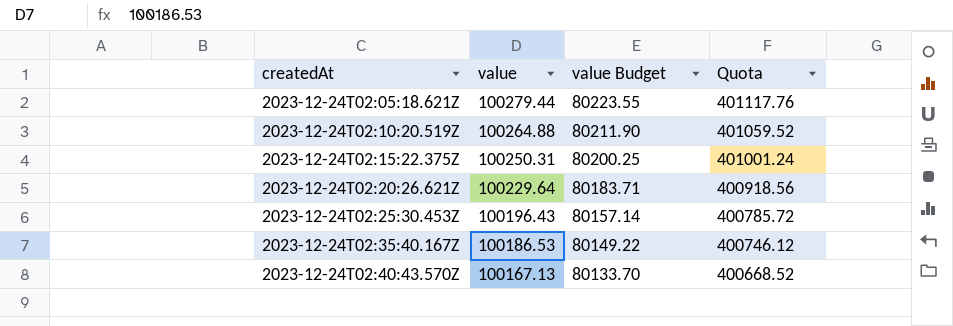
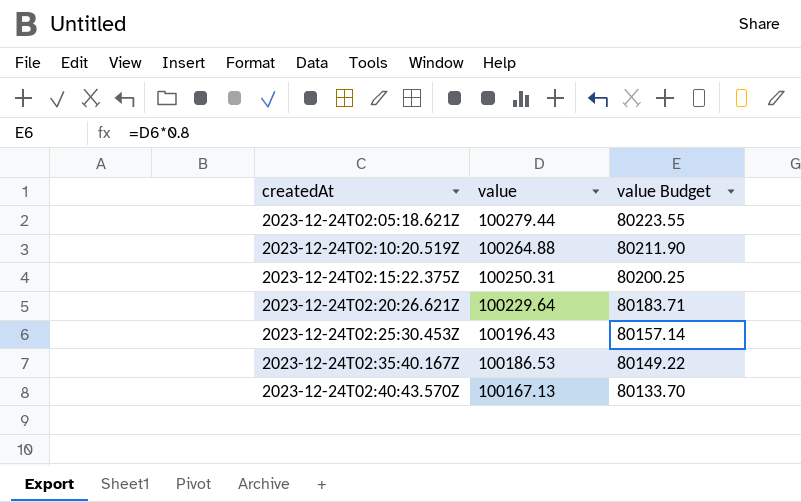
column Quota | formula: [value] * 4 -> none

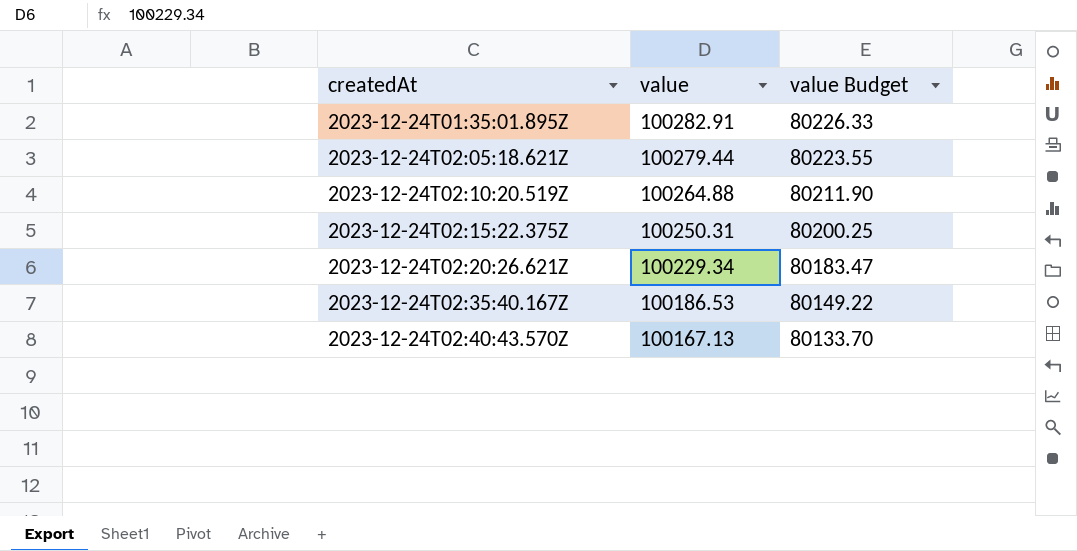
row 2023-12-24T02:25:30.453Z: 100196.43 | 80157.14 -> none
row 2023-12-24T01:35:01.895Z: none -> 100282.91 | 80226.33
2023-12-24T02:20:26.621Z | value: 100229.64 -> 100229.34
2023-12-24T02:20:26.621Z | value Budget: 80183.71 -> 80183.47

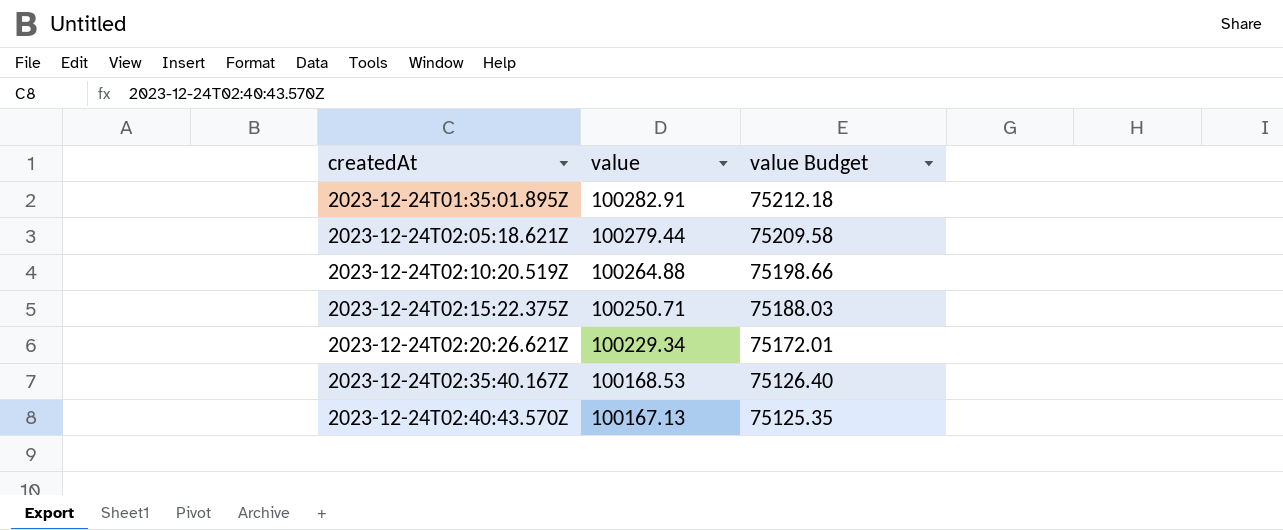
column value Budget | formula: [value] * 0.8 -> [value] * 0.75
2023-12-24T02:15:22.375Z | value: 100250.31 -> 100250.71
2023-12-24T02:35:40.167Z | value: 100186.53 -> 100168.53

